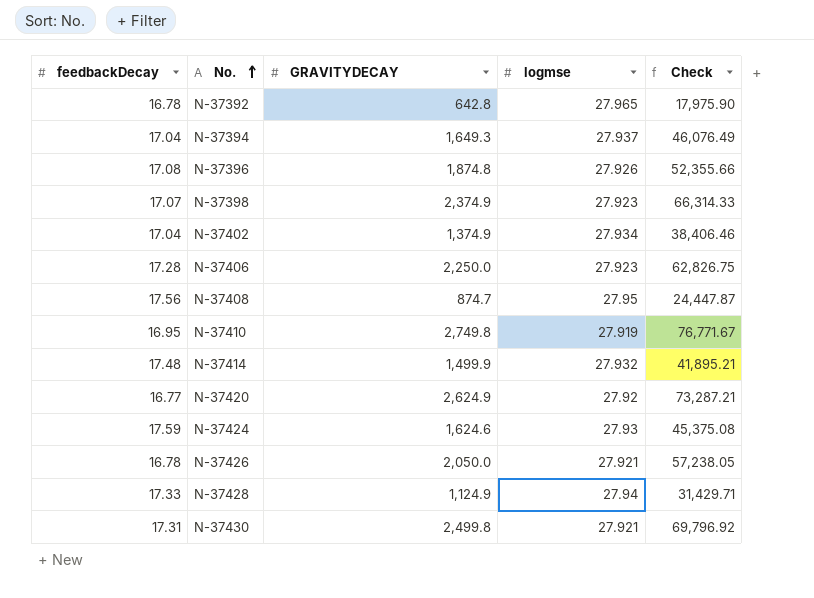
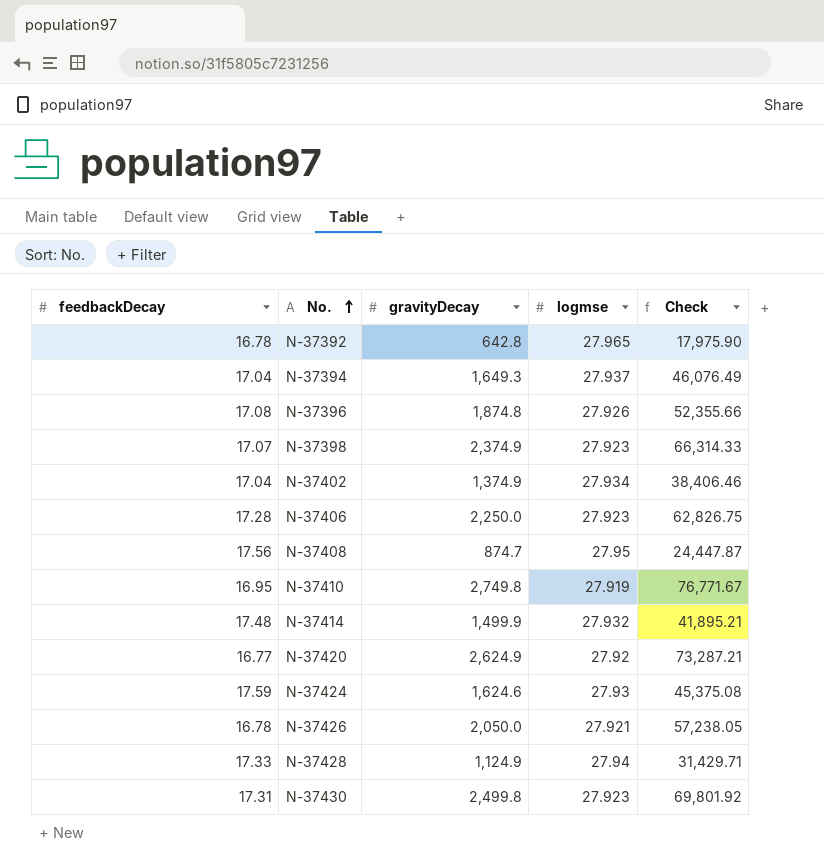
column name: GRAVITYDECAY -> gravityDecay
N-37430 | logmse: 27.921 -> 27.923
N-37430 | Check: 69,796.92 -> 69,801.92

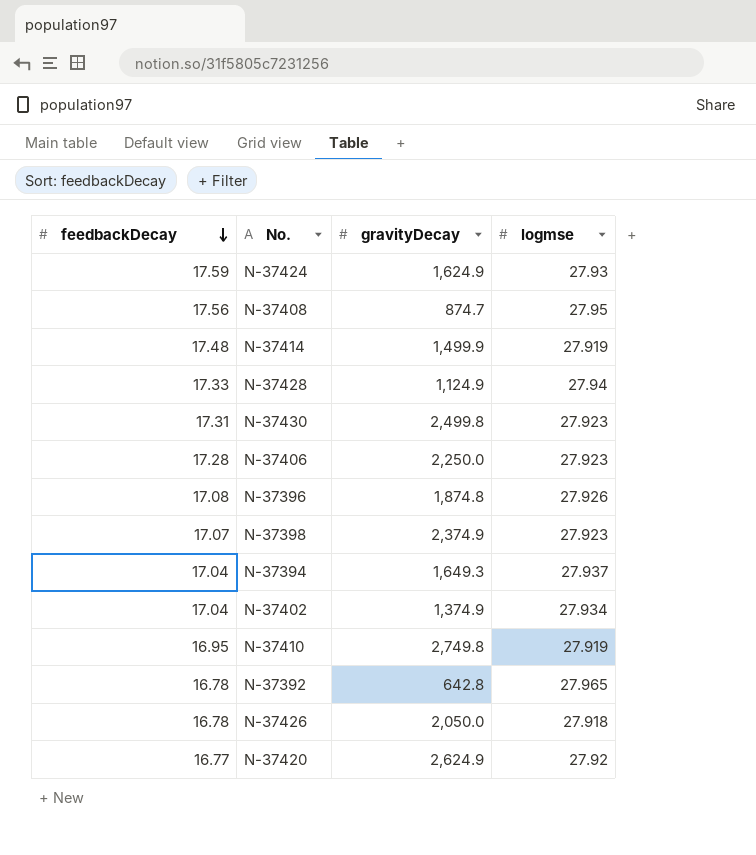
row order: No. ascending -> feedbackDecay descending
column Check | formula: [gravityDecay] * [logmse] -> none
N-37424 | gravityDecay: 1,624.6 -> 1,624.9
N-37414 | logmse: 27.932 -> 27.919
N-37426 | logmse: 27.921 -> 27.918

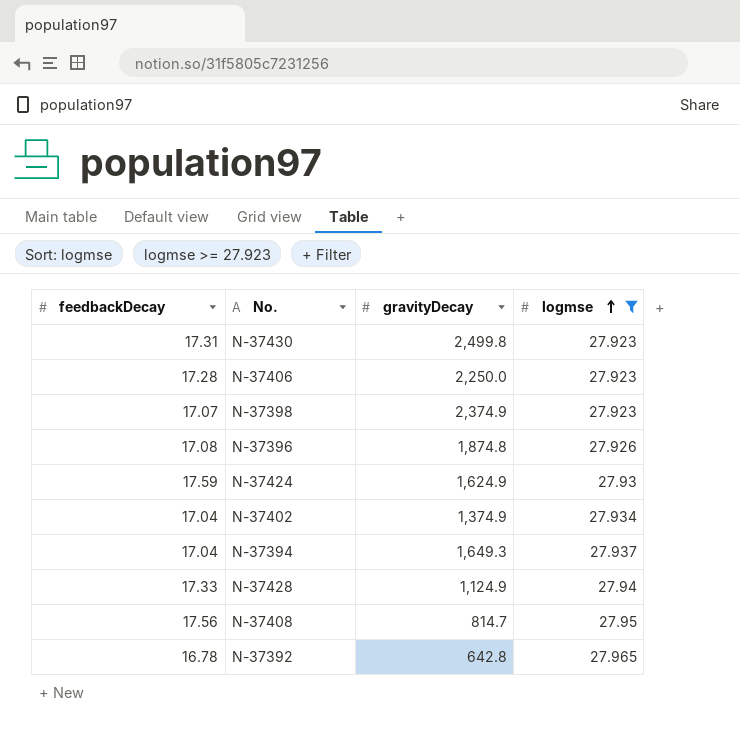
filter: none -> logmse >= 27.923
row order: feedbackDecay descending -> logmse ascending
N-37408 | gravityDecay: 874.7 -> 814.7

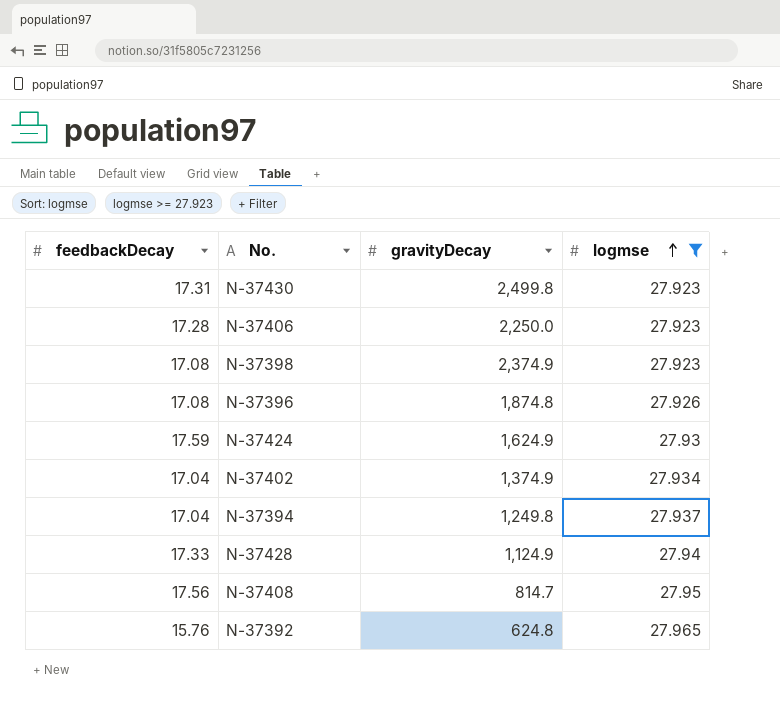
N-37398 | feedbackDecay: 17.07 -> 17.08
N-37394 | gravityDecay: 1,649.3 -> 1,249.8
N-37392 | feedbackDecay: 16.78 -> 15.76
N-37392 | gravityDecay: 642.8 -> 624.8

